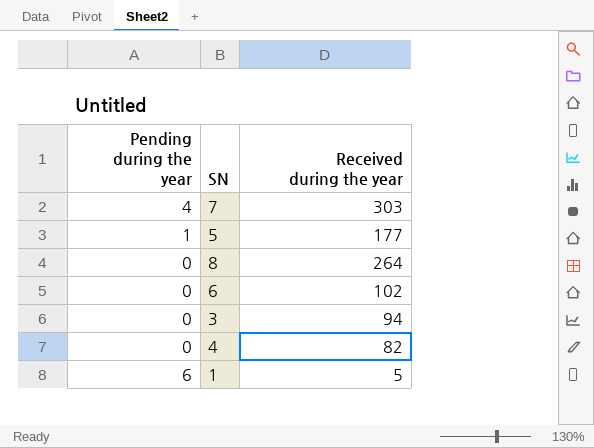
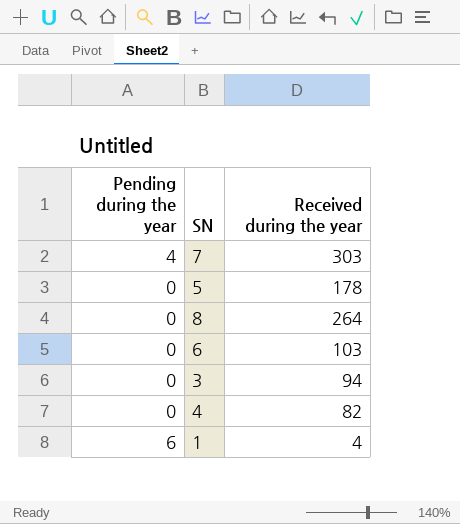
5 | Pending during the year: 1 -> 0
5 | Received during the year: 177 -> 178
6 | Received during the year: 102 -> 103
1 | Received during the year: 5 -> 4

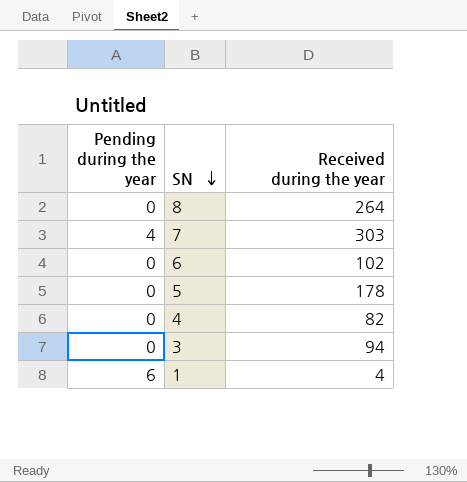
row order: none -> SN descending
6 | Received during the year: 103 -> 102

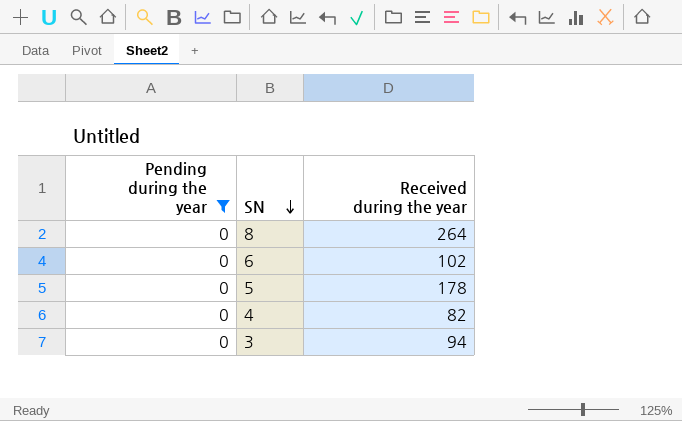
filter: none -> Pending during the year = 0

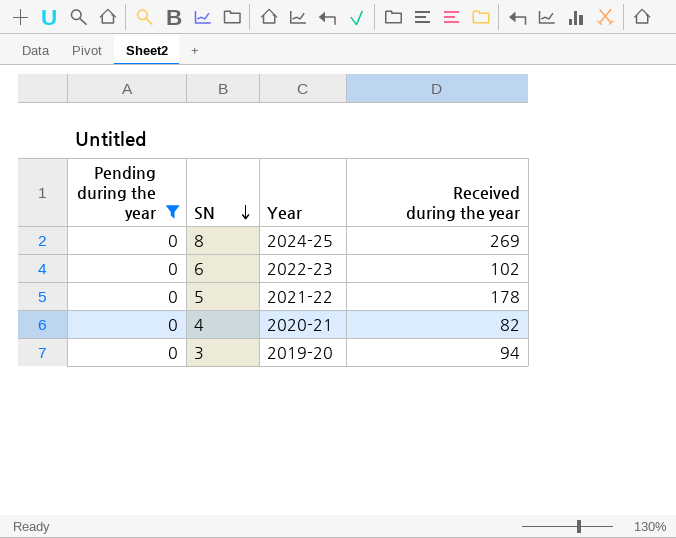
column Year | position: none -> 3
8 | Received during the year: 264 -> 269

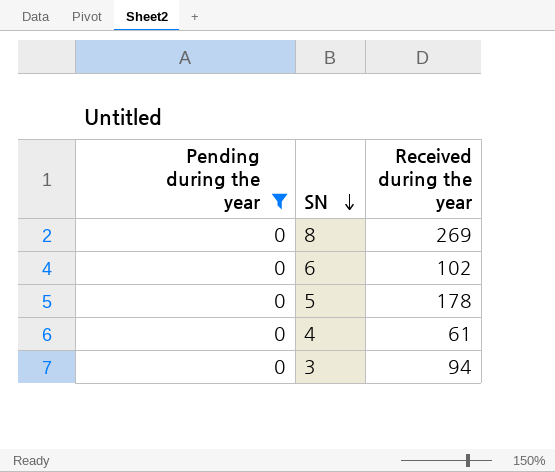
column Year | position: 3 -> none
4 | Received during the year: 82 -> 61

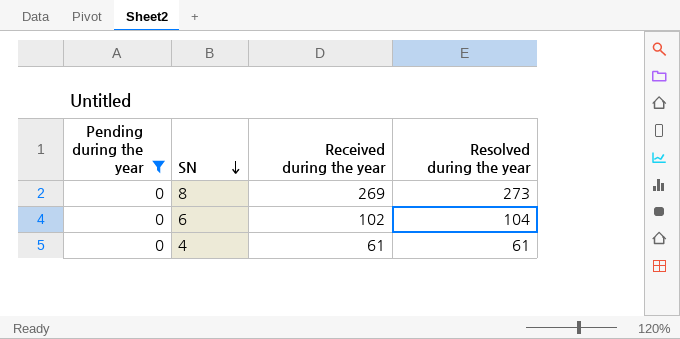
column Resolved during the year | position: none -> 4
row 5: 0 | 178 -> none
row 3: 0 | 94 -> none

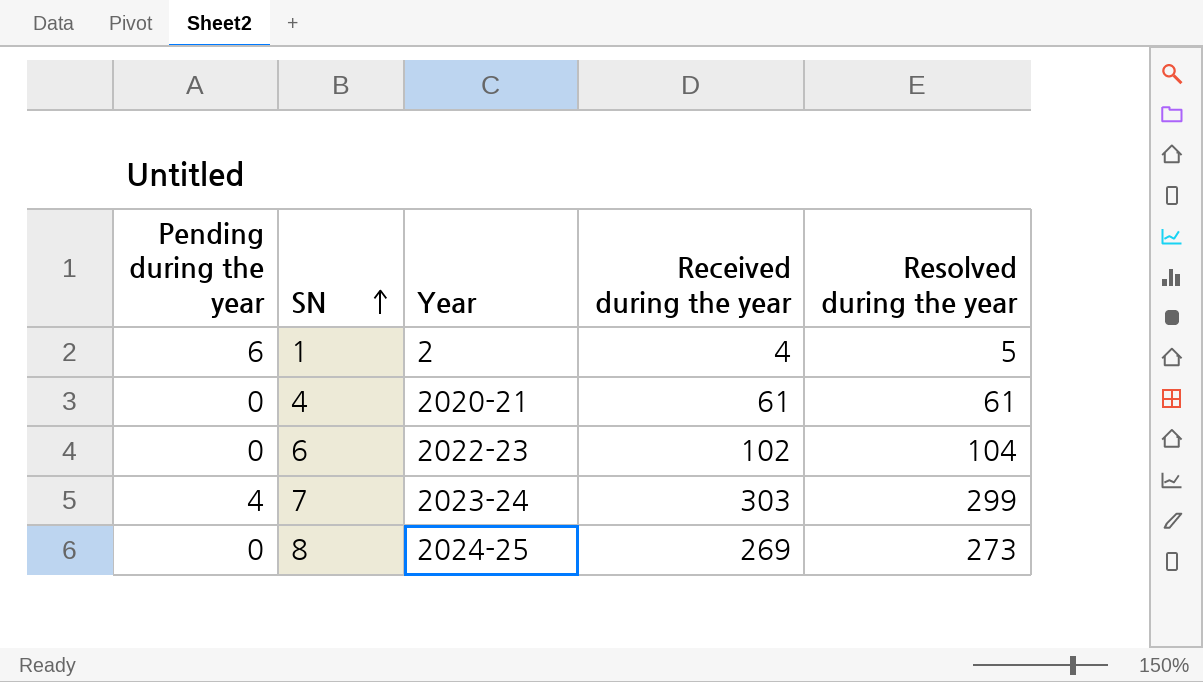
filter: Pending during the year = 0 -> none
row order: SN descending -> SN ascending
column Year | position: none -> 3

